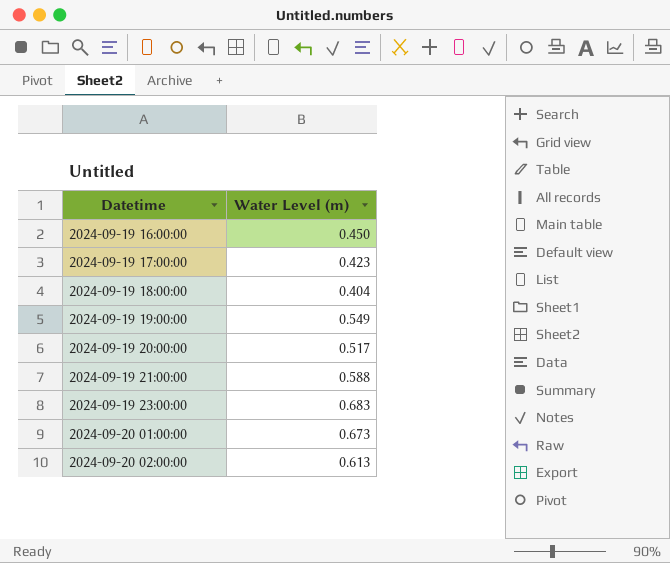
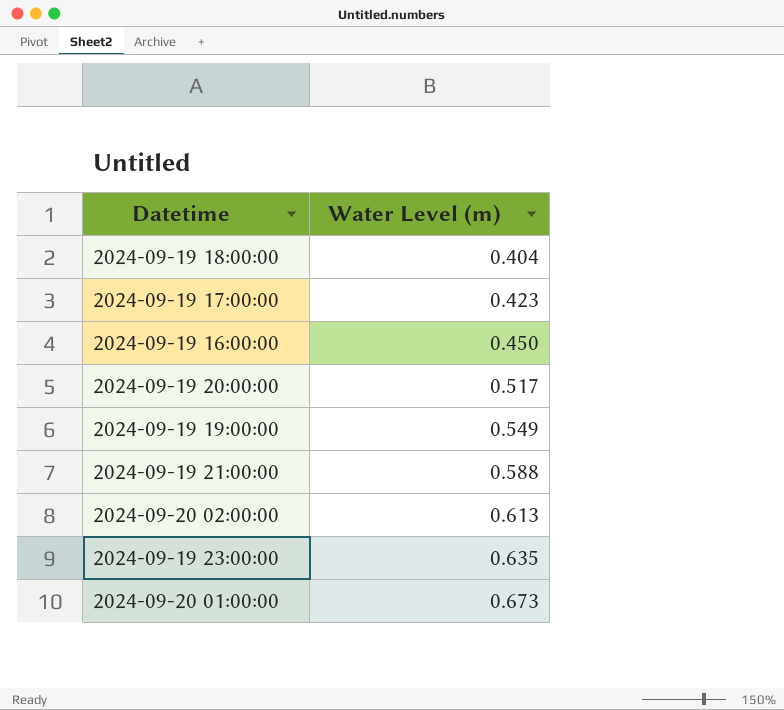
row order: Datetime ascending -> Water Level (m) ascending
2024-09-19 23:00:00 | Water Level (m): 0.683 -> 0.635

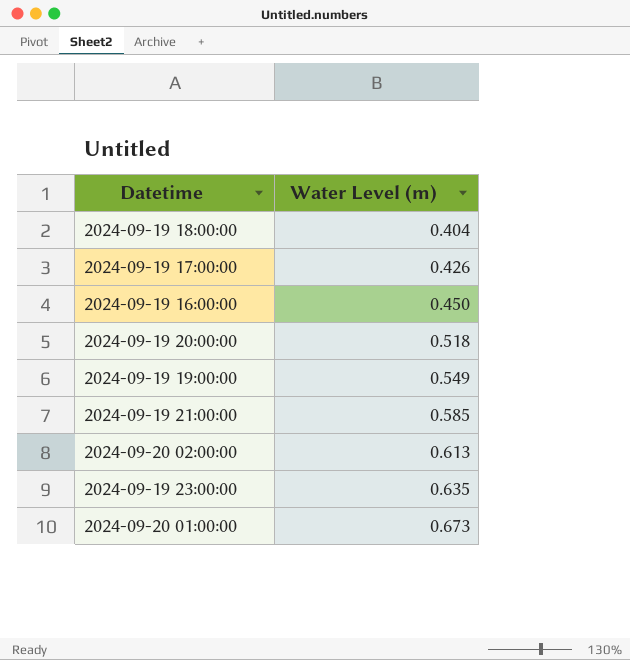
2024-09-19 17:00:00 | Water Level (m): 0.423 -> 0.426
2024-09-19 20:00:00 | Water Level (m): 0.517 -> 0.518
2024-09-19 21:00:00 | Water Level (m): 0.588 -> 0.585

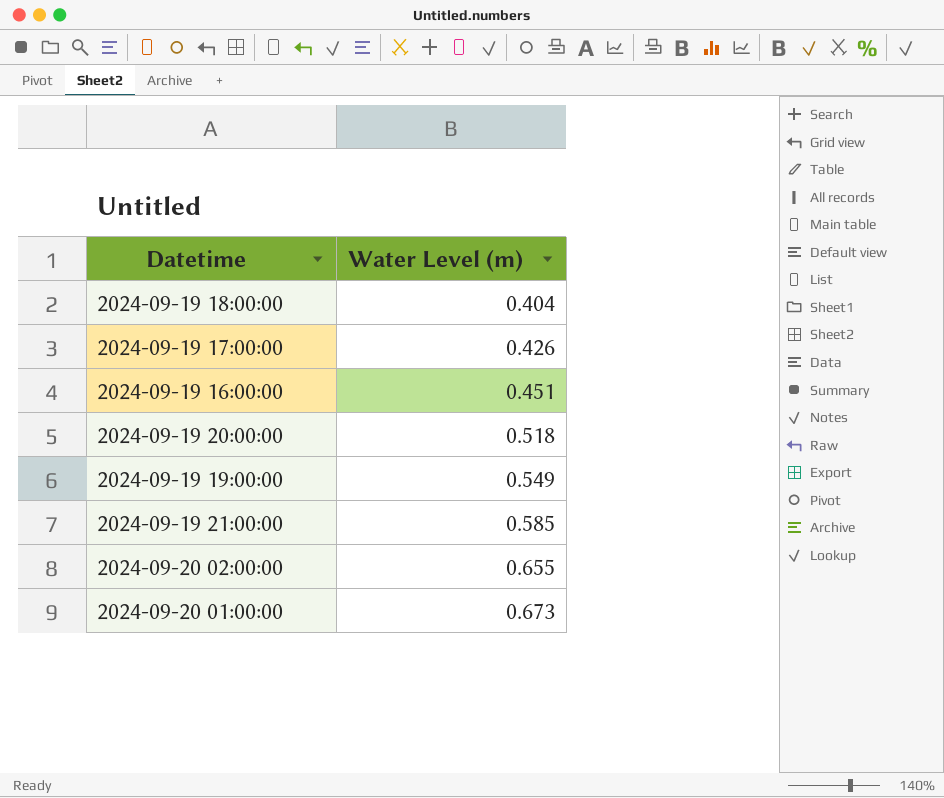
row 2024-09-19 23:00:00: 0.635 -> none
2024-09-19 16:00:00 | Water Level (m): 0.450 -> 0.451
2024-09-20 02:00:00 | Water Level (m): 0.613 -> 0.655

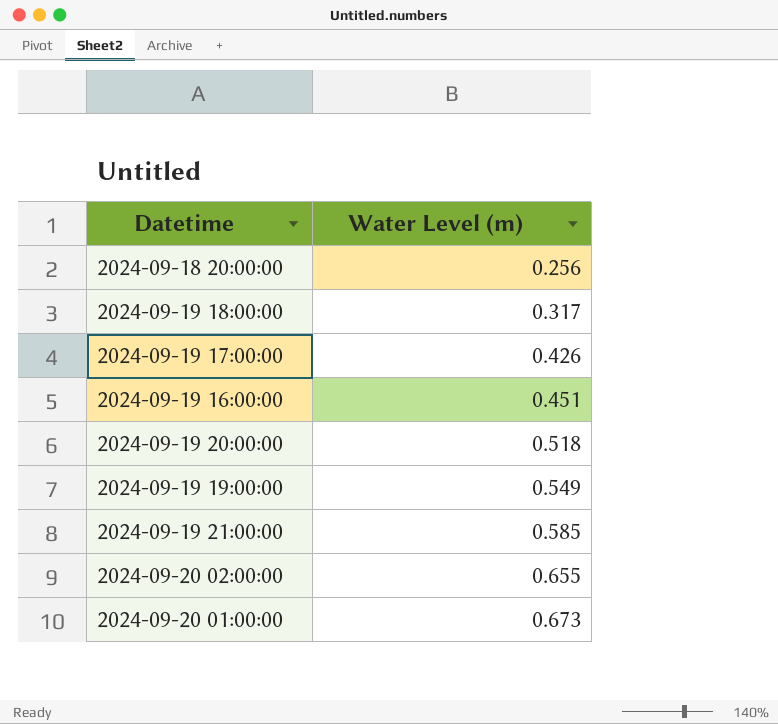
row 2024-09-18 20:00:00: none -> 0.256
2024-09-19 18:00:00 | Water Level (m): 0.404 -> 0.317

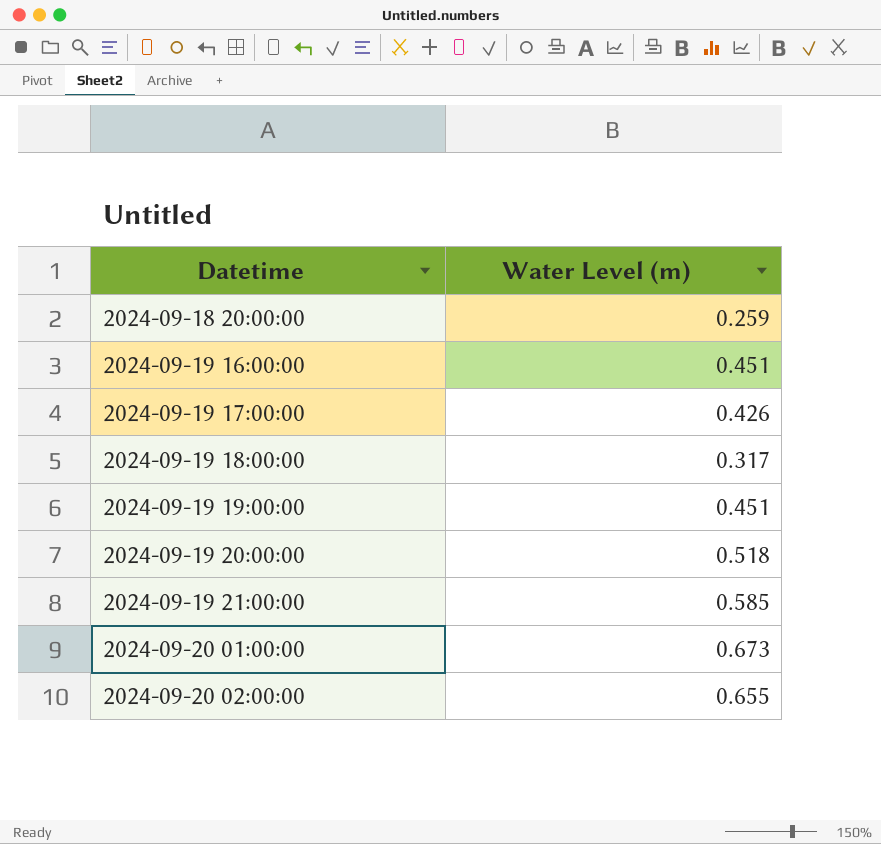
row order: Water Level (m) ascending -> Datetime ascending
2024-09-18 20:00:00 | Water Level (m): 0.256 -> 0.259
2024-09-19 19:00:00 | Water Level (m): 0.549 -> 0.451

